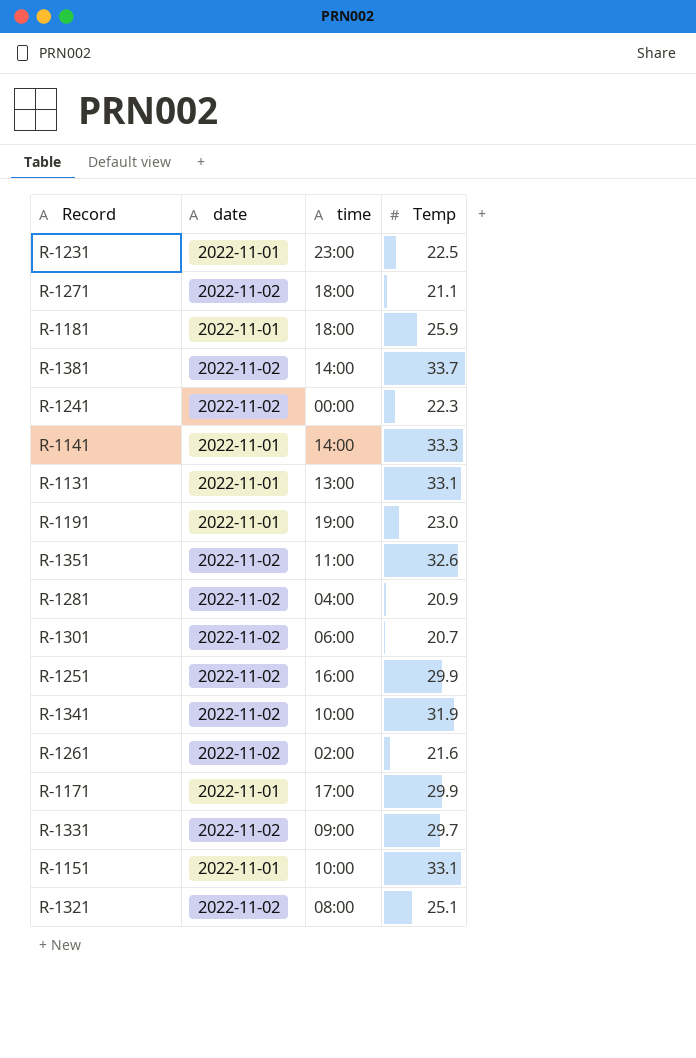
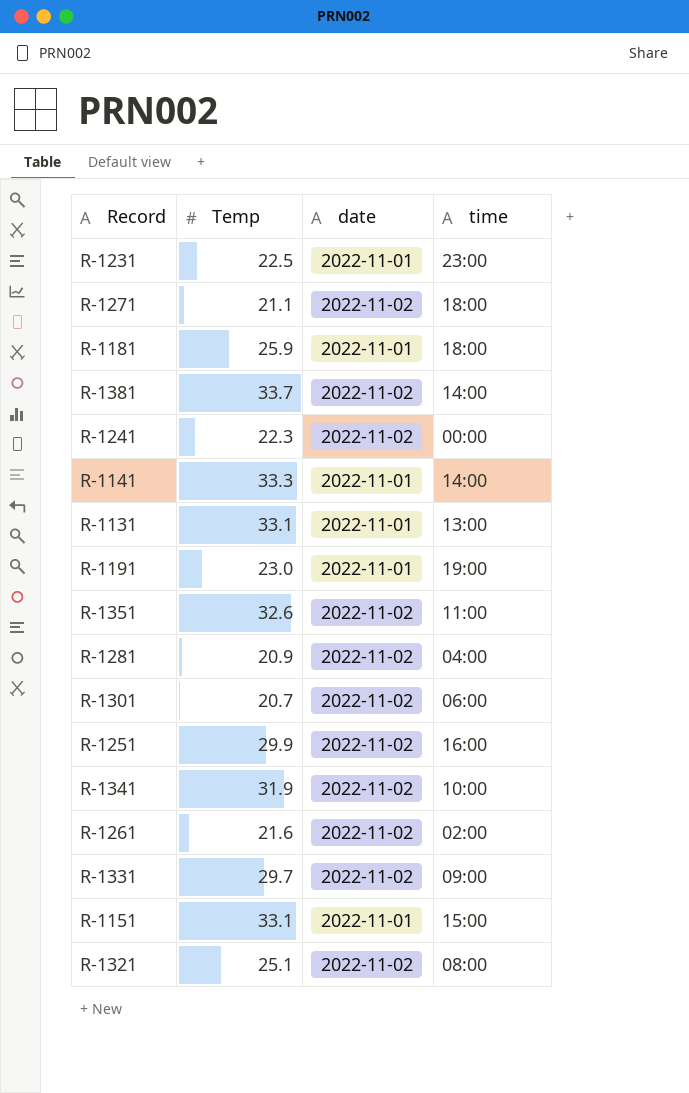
column Temp | position: 4 -> 2
row R-1171: 2022-11-01 | 17:00 | 29.9 -> none
R-1151 | time: 10:00 -> 15:00

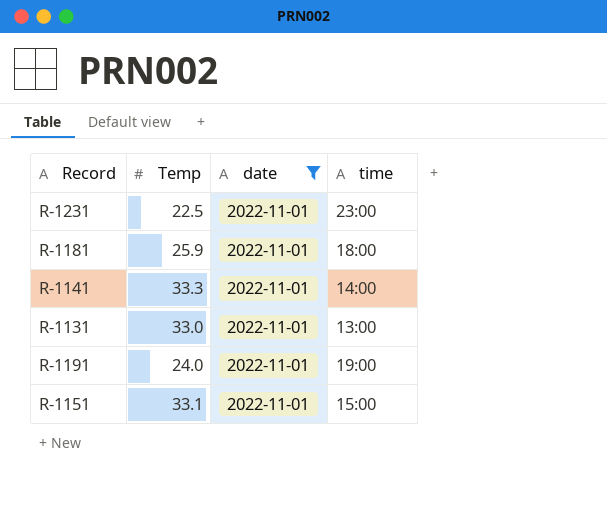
filter: none -> date = 2022-11-01
R-1131 | Temp: 33.1 -> 33.0
R-1191 | Temp: 23.0 -> 24.0

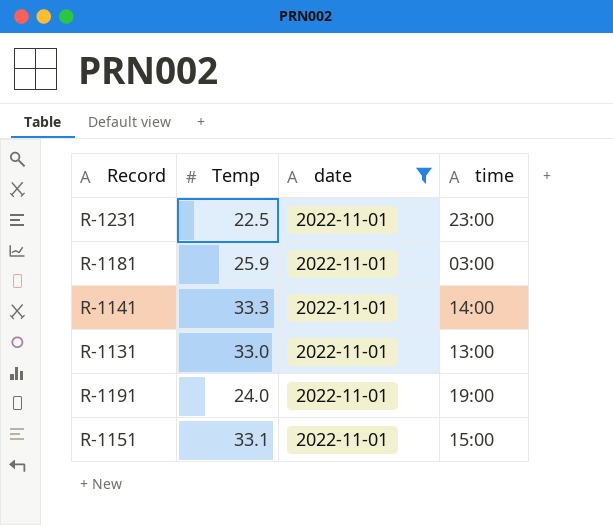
R-1181 | time: 18:00 -> 03:00

